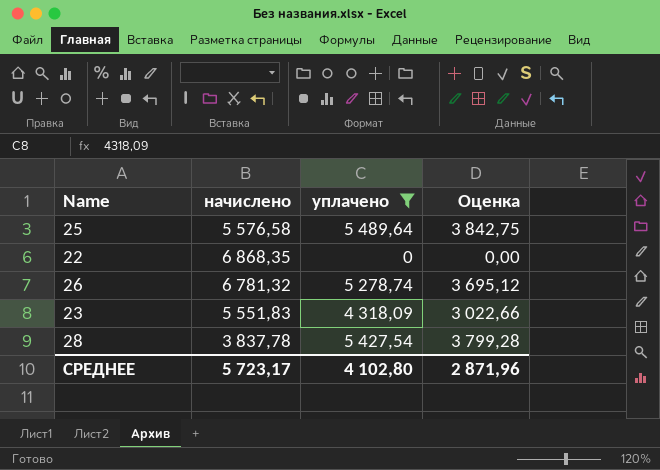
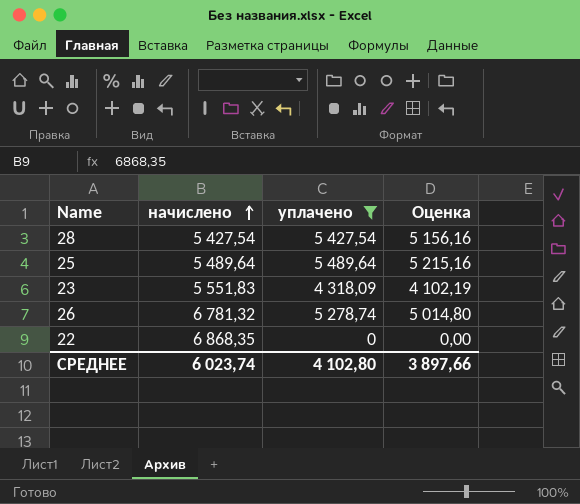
row order: none -> начислено ascending
column Оценка | formula: [уплачено] * 0,7 -> [уплачено] * 0,95
28 | начислено: 3 837,78 -> 5 427,54
25 | начислено: 5 576,58 -> 5 489,64
СРЕДНЕЕ | начислено: 5 723,17 -> 6 023,74
СРЕДНЕЕ | Оценка: 2 871,96 -> 3 897,66

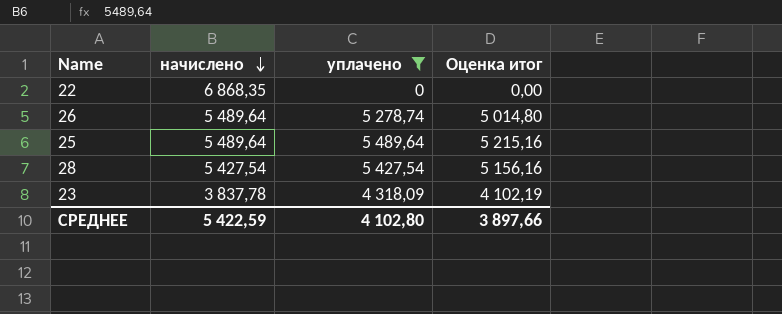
row order: начислено ascending -> начислено descending
column name: Оценка -> Оценка итог
26 | начислено: 6 781,32 -> 5 489,64
23 | начислено: 5 551,83 -> 3 837,78
СРЕДНЕЕ | начислено: 6 023,74 -> 5 422,59

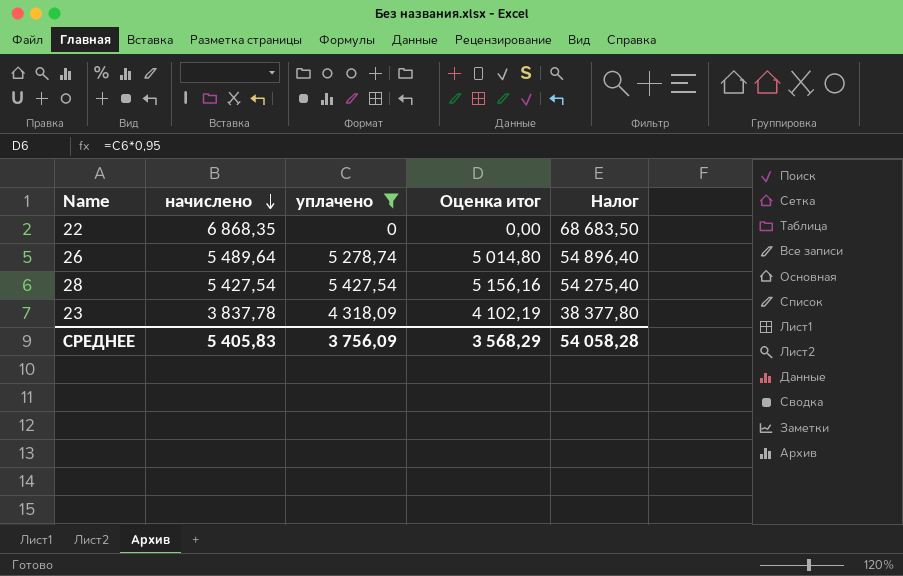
column Налог | formula: none -> [начислено] * 10
row 25: 5 489,64 | 5 489,64 | 5 215,16 -> none
СРЕДНЕЕ | начислено: 5 422,59 -> 5 405,83
СРЕДНЕЕ | уплачено: 4 102,80 -> 3 756,09
СРЕДНЕЕ | Оценка итог: 3 897,66 -> 3 568,29

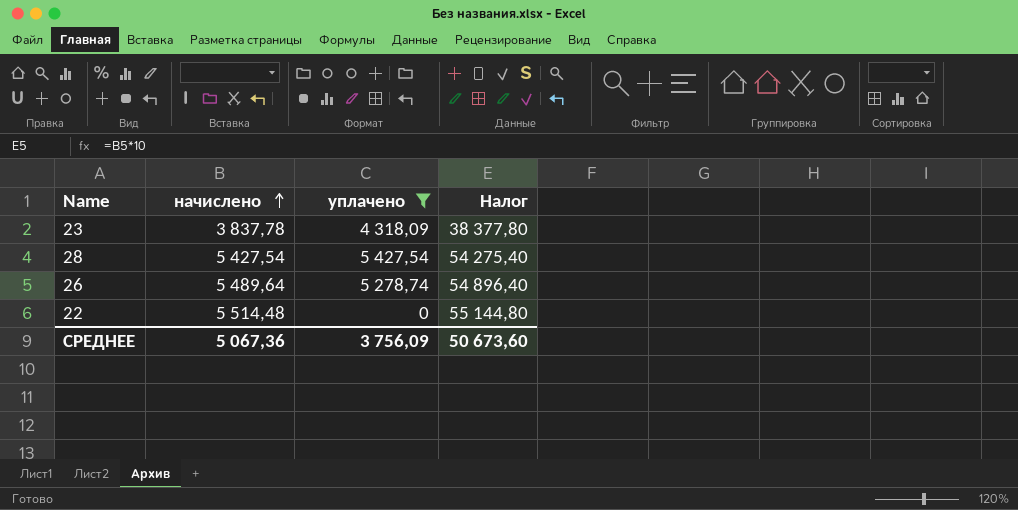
row order: начислено descending -> начислено ascending
column Оценка итог | formula: [уплачено] * 0,95 -> none
22 | начислено: 6 868,35 -> 5 514,48
22 | Налог: 68 683,50 -> 55 144,80
СРЕДНЕЕ | начислено: 5 405,83 -> 5 067,36
СРЕДНЕЕ | Налог: 54 058,28 -> 50 673,60

